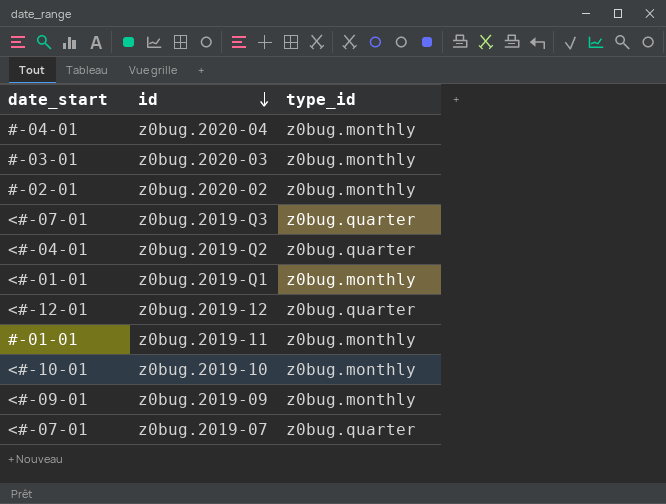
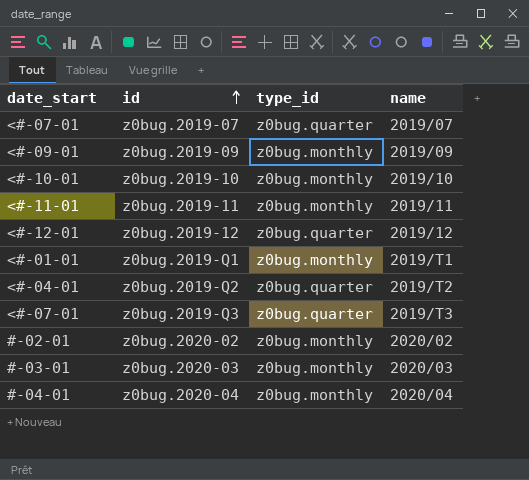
row order: id descending -> id ascending
column name | position: none -> 4
z0bug.2019-11 | date_start: #-01-01 -> <#-11-01

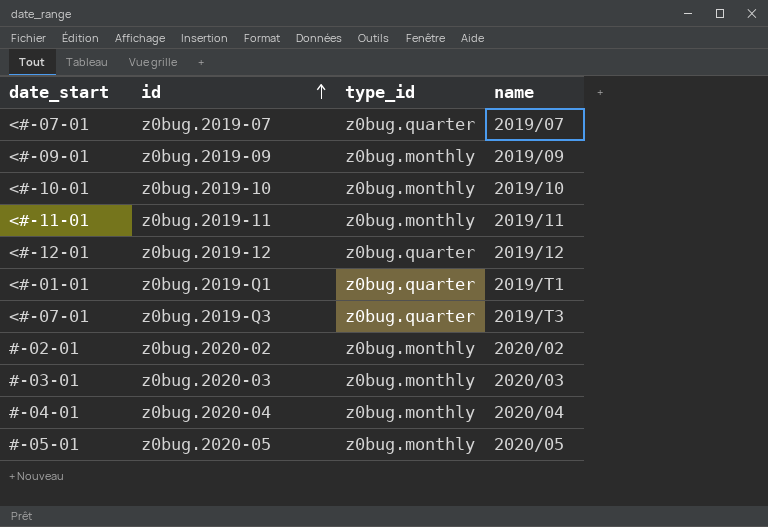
row z0bug.2019-Q2: <#-04-01 | z0bug.quarter | 2019/T2 -> none
z0bug.2019-Q1 | type_id: z0bug.monthly -> z0bug.quarter
row z0bug.2020-05: none -> #-05-01 | z0bug.monthly | 2020/05

